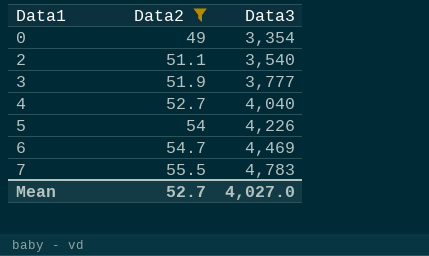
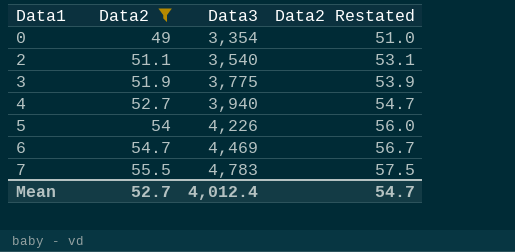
column Data2 Restated | formula: none -> [Data2] + 2
3 | Data3: 3,777 -> 3,775
4 | Data3: 4,040 -> 3,940
Mean | Data3: 4,027.0 -> 4,012.4

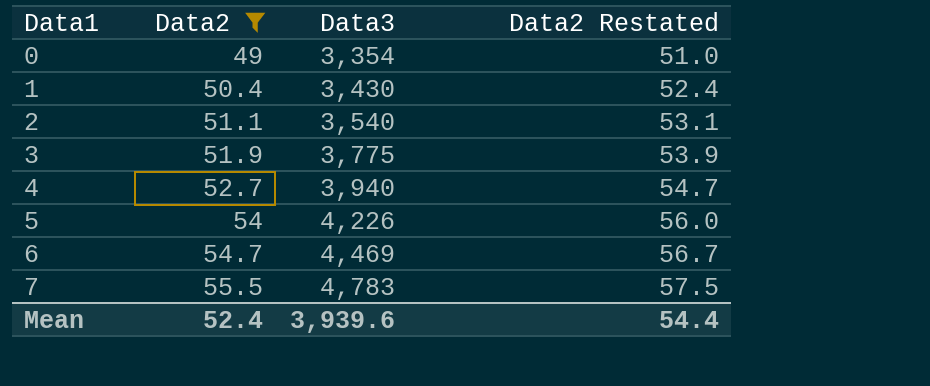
row 1: none -> 50.4 | 3,430 | 52.4
Mean | Data2: 52.7 -> 52.4
Mean | Data3: 4,012.4 -> 3,939.6
Mean | Data2 Restated: 54.7 -> 54.4

